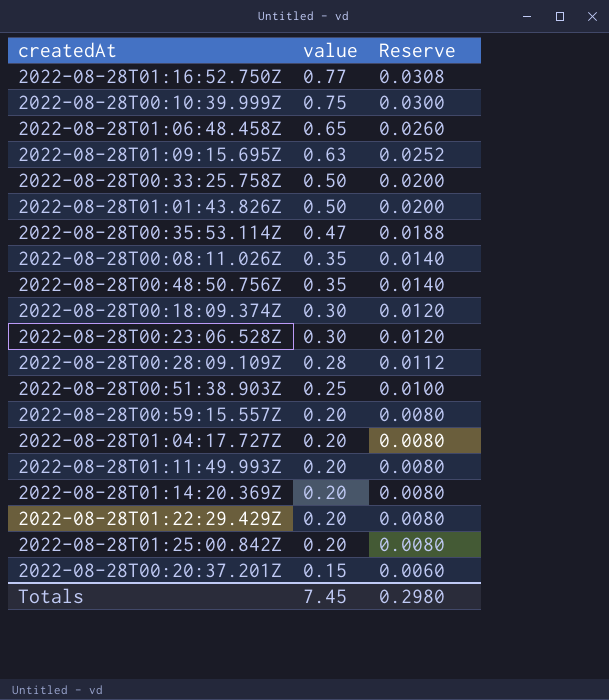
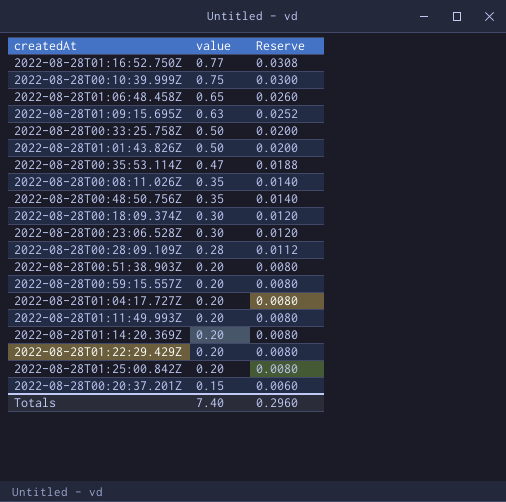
2022-08-28T00:51:38.903Z | value: 0.25 -> 0.20
2022-08-28T00:51:38.903Z | Reserve: 0.0100 -> 0.0080
Totals | value: 7.45 -> 7.40
Totals | Reserve: 0.2980 -> 0.2960

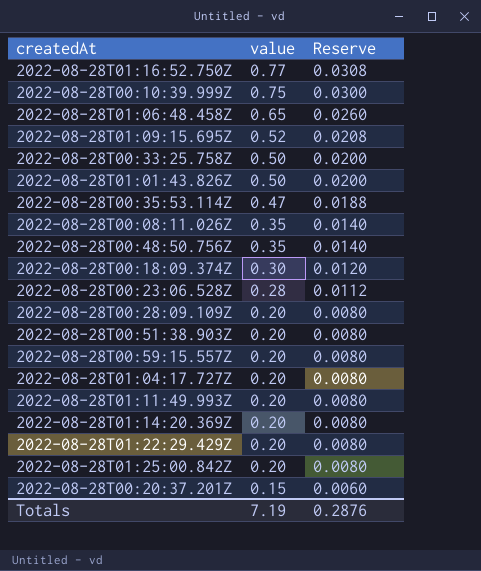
2022-08-28T01:09:15.695Z | value: 0.63 -> 0.52
2022-08-28T01:09:15.695Z | Reserve: 0.0252 -> 0.0208
2022-08-28T00:23:06.528Z | value: 0.30 -> 0.28
2022-08-28T00:23:06.528Z | Reserve: 0.0120 -> 0.0112
2022-08-28T00:28:09.109Z | value: 0.28 -> 0.20
2022-08-28T00:28:09.109Z | Reserve: 0.0112 -> 0.0080
Totals | value: 7.40 -> 7.19
Totals | Reserve: 0.2960 -> 0.2876

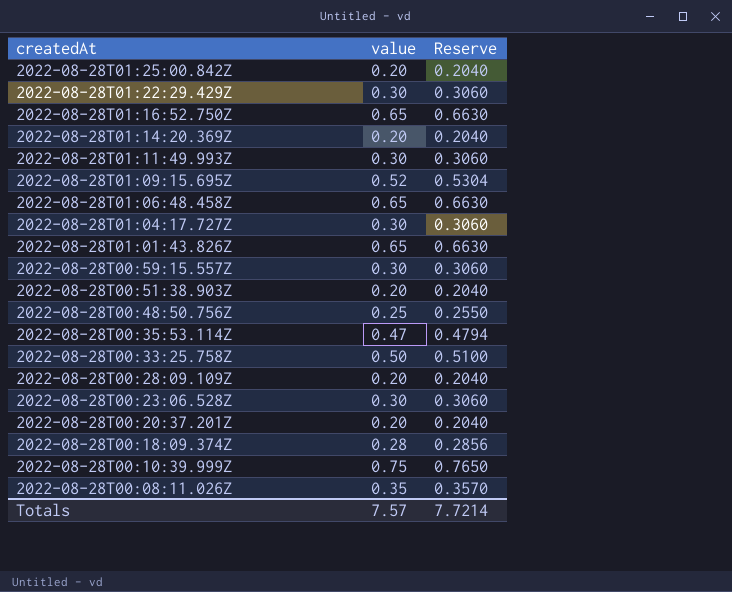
row order: value descending -> createdAt descending
column Reserve | formula: [value] * 0.04 -> [value] * 1.02
2022-08-28T01:22:29.429Z | value: 0.20 -> 0.30
2022-08-28T01:16:52.750Z | value: 0.77 -> 0.65
2022-08-28T01:11:49.993Z | value: 0.20 -> 0.30
2022-08-28T01:04:17.727Z | value: 0.20 -> 0.30
2022-08-28T01:01:43.826Z | value: 0.50 -> 0.65
2022-08-28T00:59:15.557Z | value: 0.20 -> 0.30
2022-08-28T00:48:50.756Z | value: 0.35 -> 0.25
2022-08-28T00:23:06.528Z | value: 0.28 -> 0.30
2022-08-28T00:20:37.201Z | value: 0.15 -> 0.20
2022-08-28T00:18:09.374Z | value: 0.30 -> 0.28
Totals | value: 7.19 -> 7.57
Totals | Reserve: 0.2876 -> 7.7214

